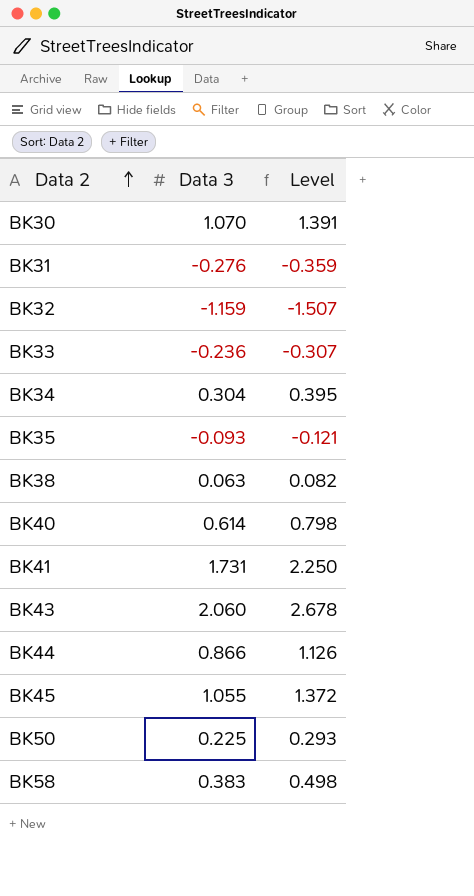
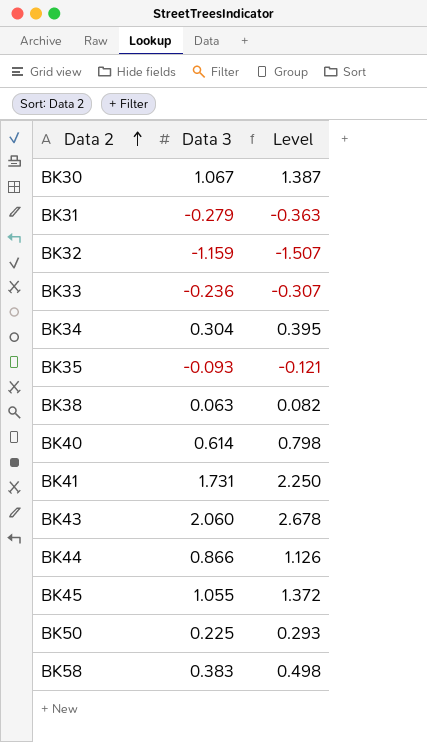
BK30 | Data 3: 1.070 -> 1.067
BK30 | Level: 1.391 -> 1.387
BK31 | Data 3: -0.276 -> -0.279
BK31 | Level: -0.359 -> -0.363

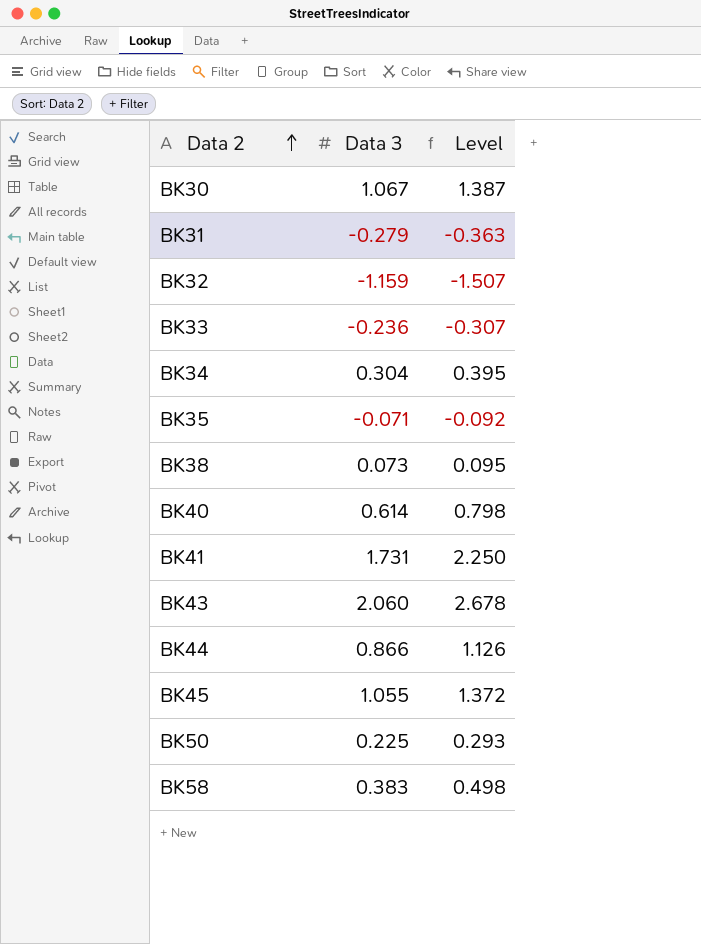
BK35 | Data 3: -0.093 -> -0.071
BK35 | Level: -0.121 -> -0.092
BK38 | Data 3: 0.063 -> 0.073
BK38 | Level: 0.082 -> 0.095

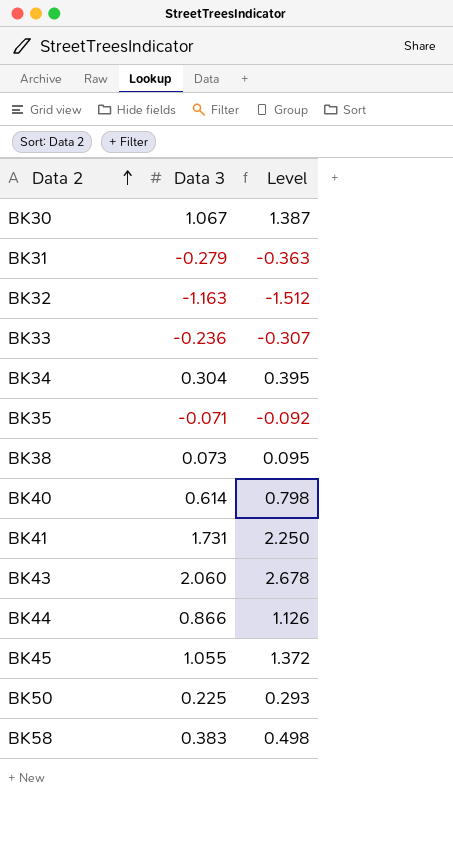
BK32 | Data 3: -1.159 -> -1.163
BK32 | Level: -1.507 -> -1.512

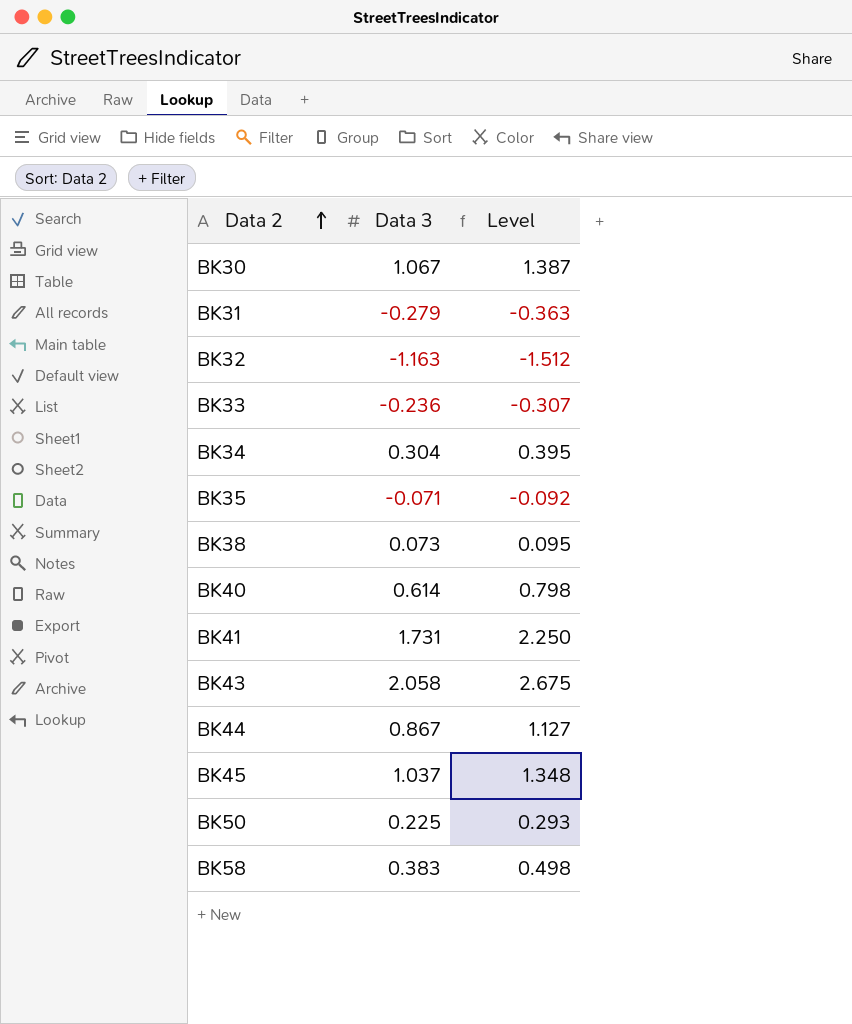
BK43 | Data 3: 2.060 -> 2.058
BK43 | Level: 2.678 -> 2.675
BK44 | Data 3: 0.866 -> 0.867
BK44 | Level: 1.126 -> 1.127
BK45 | Data 3: 1.055 -> 1.037
BK45 | Level: 1.372 -> 1.348

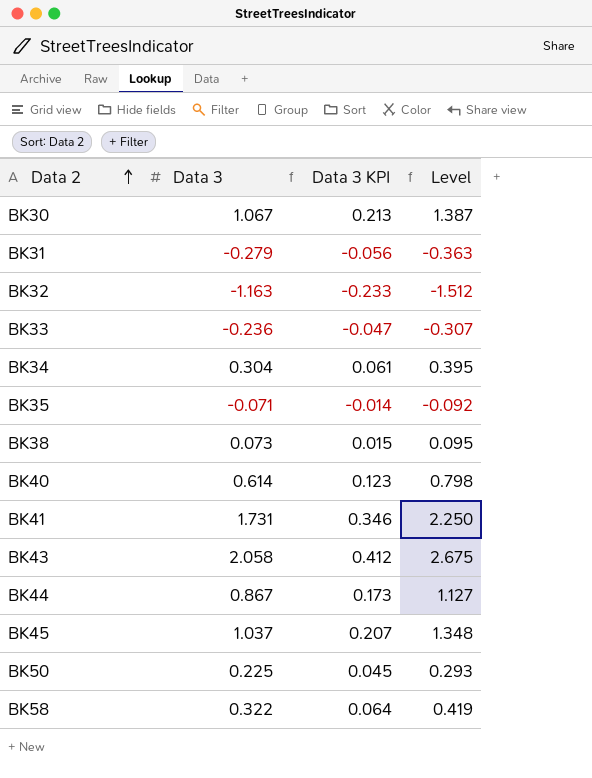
column Data 3 KPI | formula: none -> [Data 3] * 0.2
BK58 | Data 3: 0.383 -> 0.322
BK58 | Level: 0.498 -> 0.419

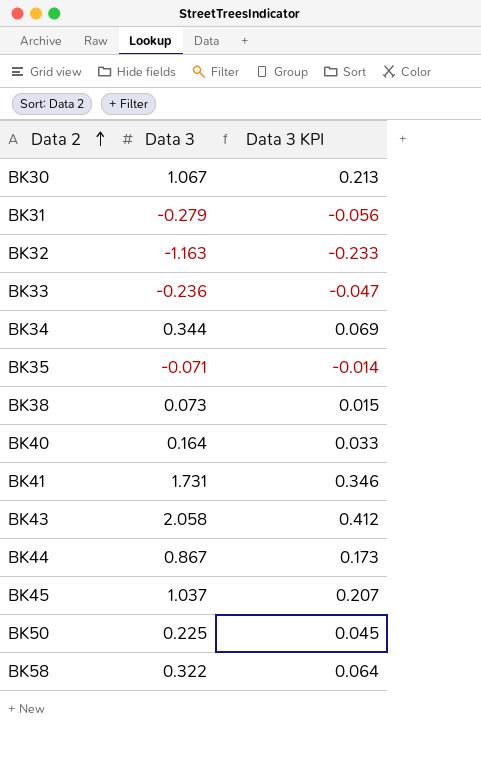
column Level | formula: [Data 3] * 1.3 -> none
BK34 | Data 3: 0.304 -> 0.344
BK34 | Data 3 KPI: 0.061 -> 0.069
BK40 | Data 3: 0.614 -> 0.164
BK40 | Data 3 KPI: 0.123 -> 0.033

